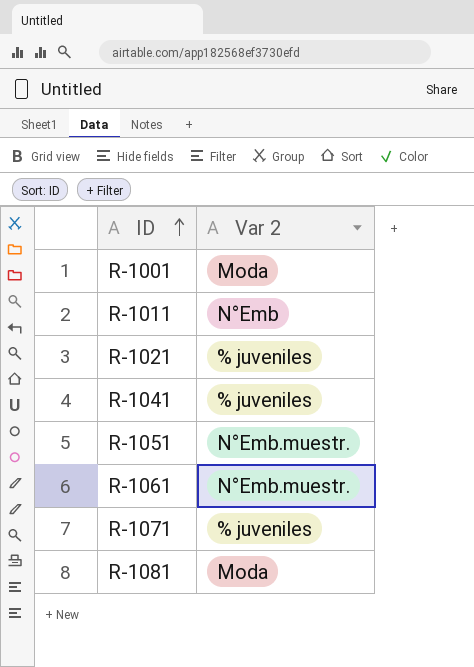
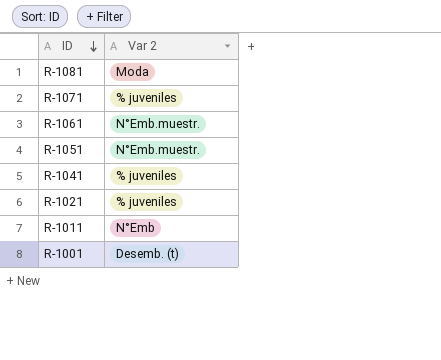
row order: ID ascending -> ID descending
R-1001 | Var 2: Moda -> Desemb. (t)

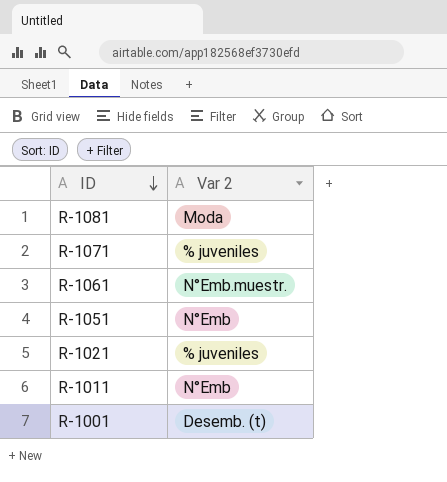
row R-1041: % juveniles -> none
R-1051 | Var 2: N°Emb.muestr. -> N°Emb

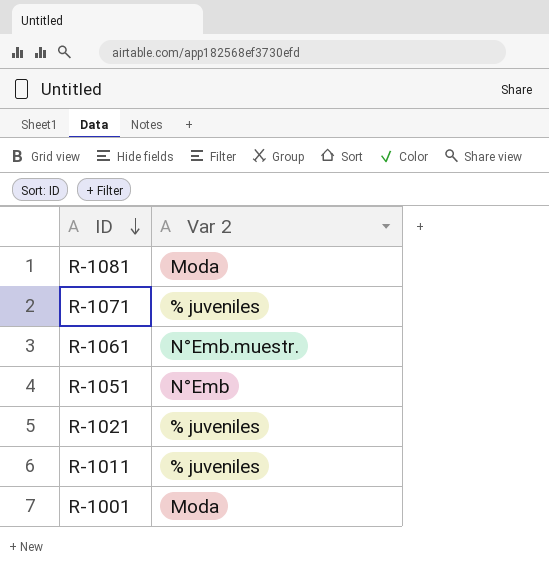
R-1011 | Var 2: N°Emb -> % juveniles
R-1001 | Var 2: Desemb. (t) -> Moda

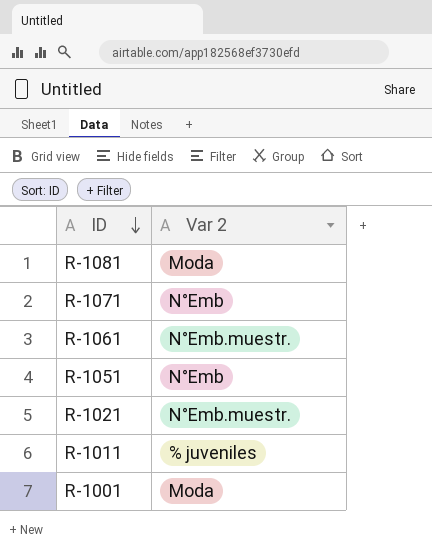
R-1071 | Var 2: % juveniles -> N°Emb
R-1021 | Var 2: % juveniles -> N°Emb.muestr.

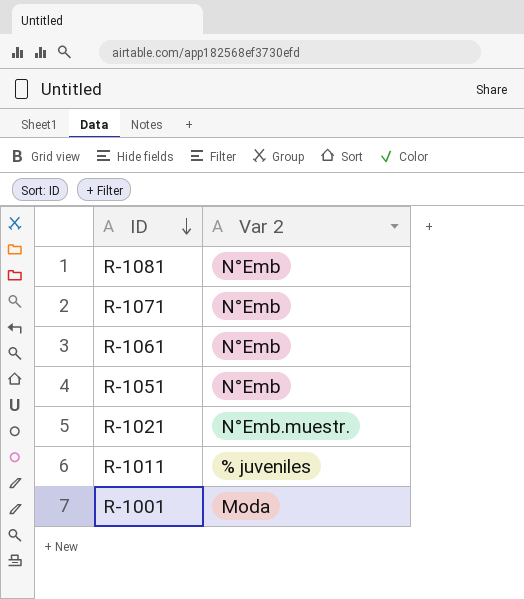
R-1081 | Var 2: Moda -> N°Emb
R-1061 | Var 2: N°Emb.muestr. -> N°Emb

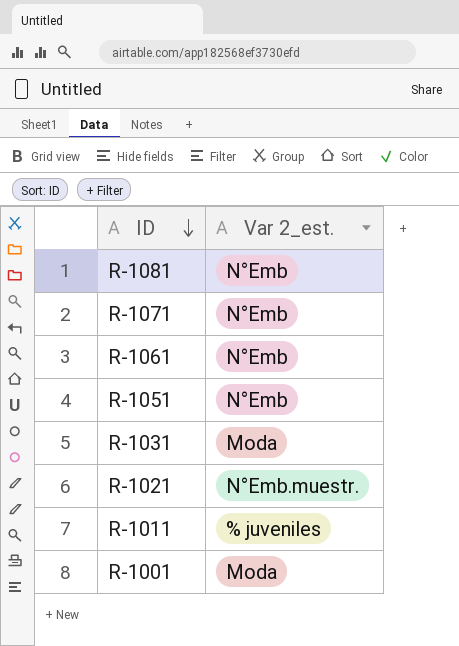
column name: Var 2 -> Var 2_est.
row R-1031: none -> Moda

